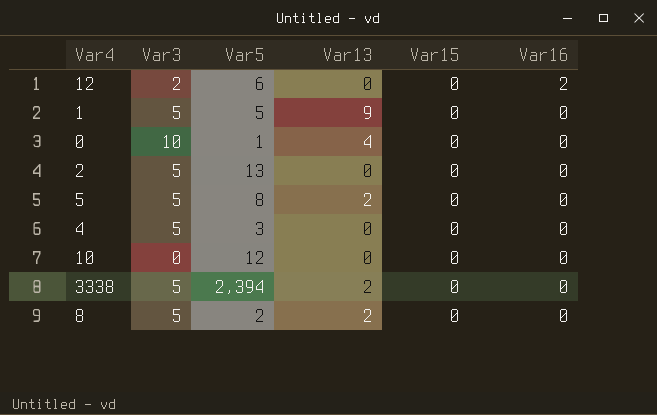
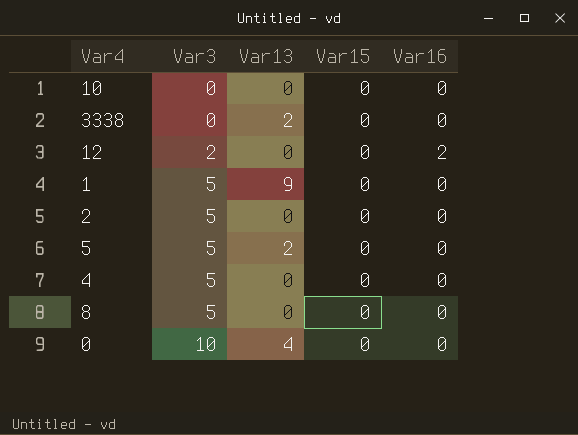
row order: Var16 descending -> Var3 ascending
column Var5 | position: 3 -> none
3338 | Var3: 5 -> 0
8 | Var13: 2 -> 0

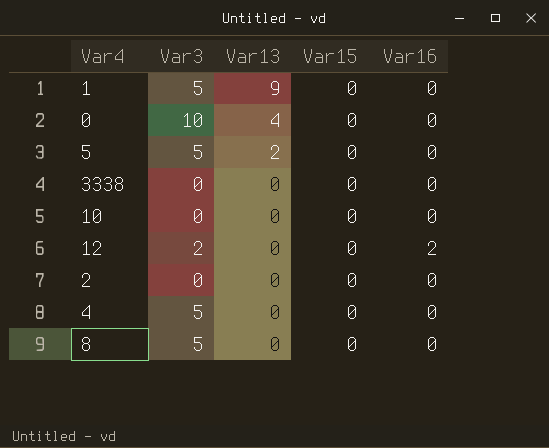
row order: Var3 ascending -> Var13 descending
3338 | Var13: 2 -> 0
2 | Var3: 5 -> 0

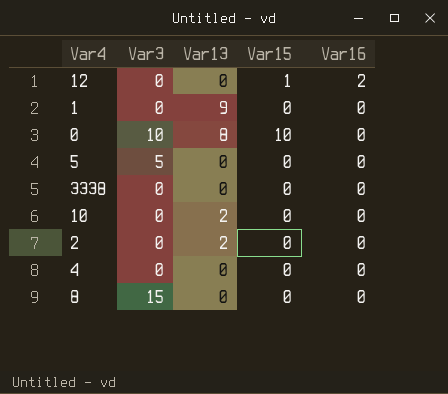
row order: Var13 descending -> Var16 descending
12 | Var3: 2 -> 0
12 | Var15: 0 -> 1
1 | Var3: 5 -> 0
0 | Var13: 4 -> 8
0 | Var15: 0 -> 10
5 | Var13: 2 -> 0
10 | Var13: 0 -> 2
2 | Var13: 0 -> 2
4 | Var3: 5 -> 0
8 | Var3: 5 -> 15

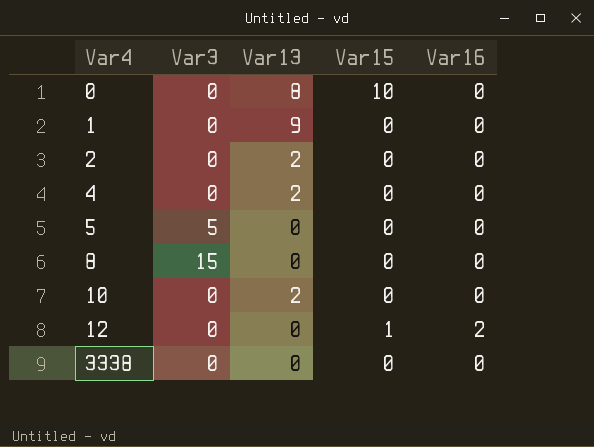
row order: Var16 descending -> Var4 ascending
0 | Var3: 10 -> 0
4 | Var13: 0 -> 2

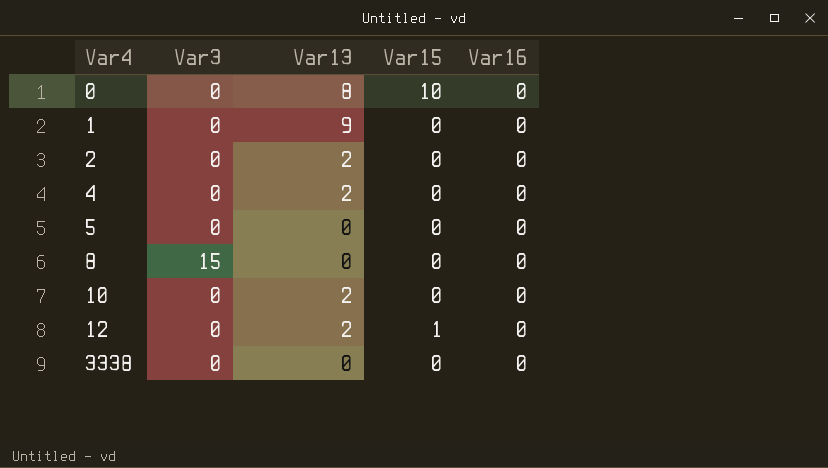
5 | Var3: 5 -> 0
12 | Var13: 0 -> 2
12 | Var16: 2 -> 0

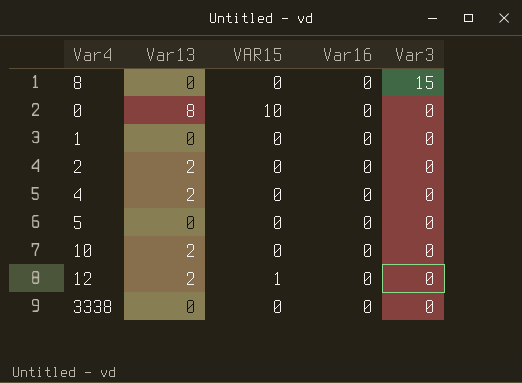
row order: Var4 ascending -> Var3 descending
column name: Var15 -> VAR15
column Var3 | position: 2 -> 5
1 | Var13: 9 -> 0

